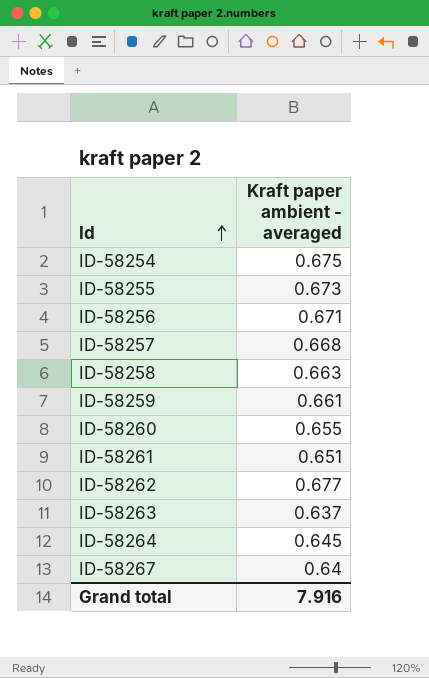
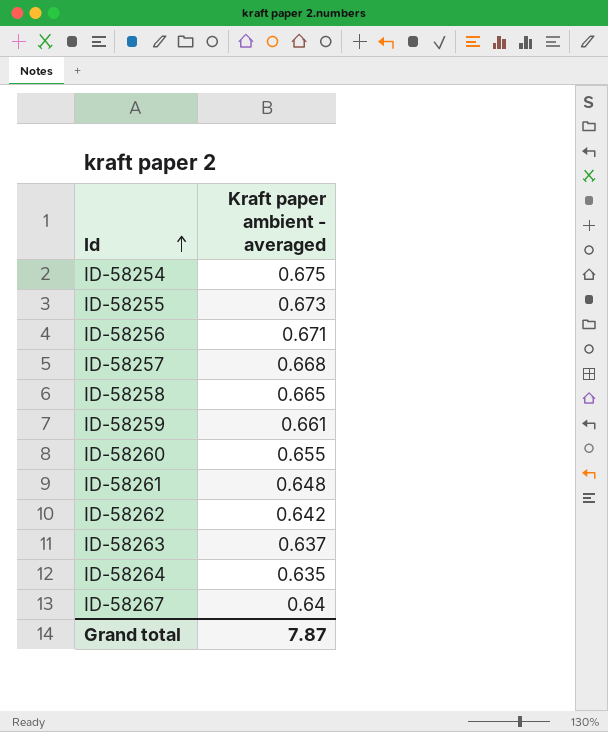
ID-58258 | Kraft paper ambient - averaged: 0.663 -> 0.665
ID-58261 | Kraft paper ambient - averaged: 0.651 -> 0.648
ID-58262 | Kraft paper ambient - averaged: 0.677 -> 0.642
ID-58264 | Kraft paper ambient - averaged: 0.645 -> 0.635
Grand total | Kraft paper ambient - averaged: 7.916 -> 7.87

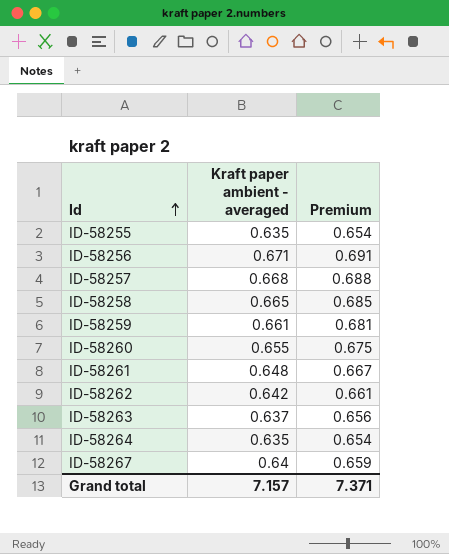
column Premium | formula: none -> [Kraft paper ambient - averaged] * 1.03
row ID-58254: 0.675 -> none
ID-58255 | Kraft paper ambient - averaged: 0.673 -> 0.635
Grand total | Kraft paper ambient - averaged: 7.87 -> 7.157

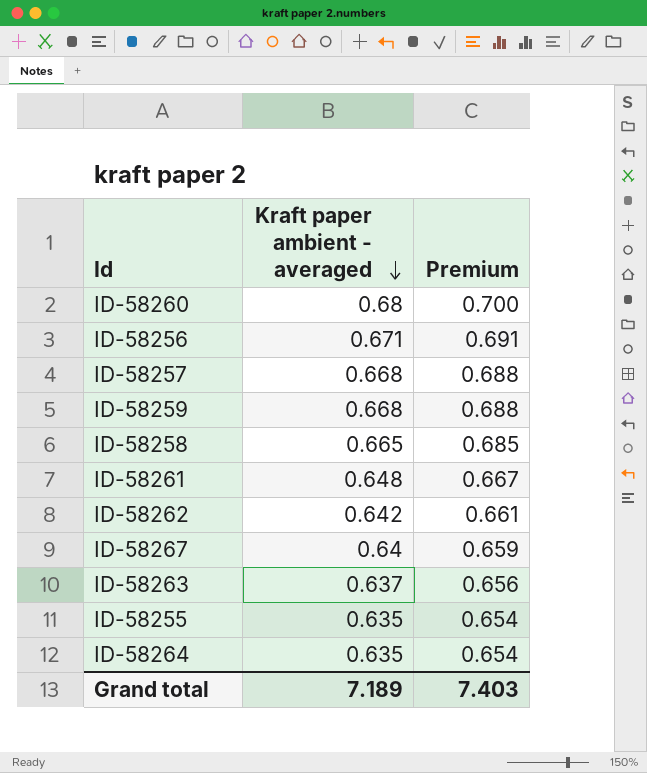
row order: Id ascending -> Kraft paper ambient - averaged descending
ID-58260 | Kraft paper ambient - averaged: 0.655 -> 0.68
ID-58260 | Premium: 0.675 -> 0.700
ID-58259 | Kraft paper ambient - averaged: 0.661 -> 0.668
ID-58259 | Premium: 0.681 -> 0.688
Grand total | Kraft paper ambient - averaged: 7.157 -> 7.189
Grand total | Premium: 7.371 -> 7.403

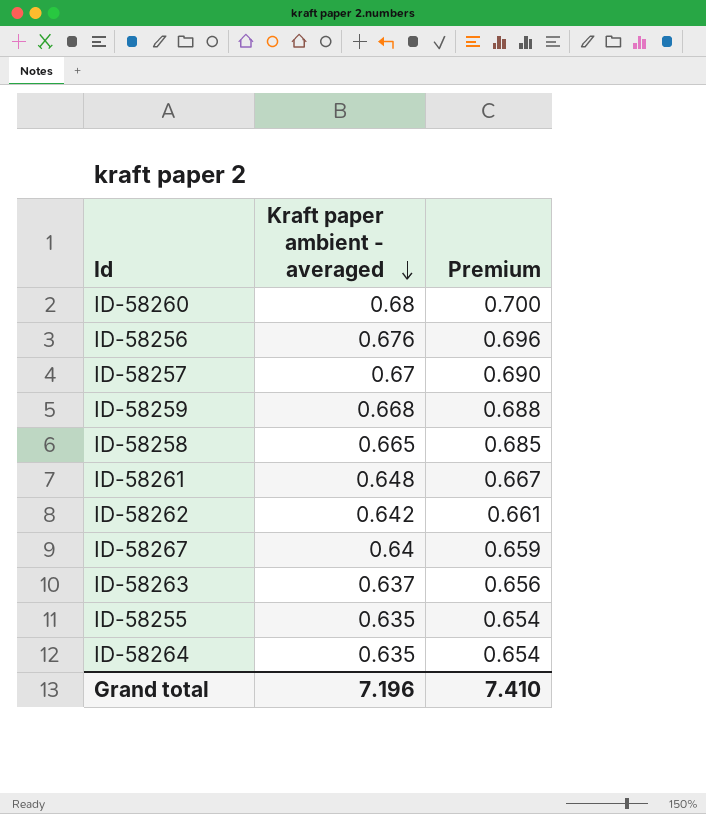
ID-58256 | Kraft paper ambient - averaged: 0.671 -> 0.676
ID-58256 | Premium: 0.691 -> 0.696
ID-58257 | Kraft paper ambient - averaged: 0.668 -> 0.67
ID-58257 | Premium: 0.688 -> 0.690
Grand total | Kraft paper ambient - averaged: 7.189 -> 7.196
Grand total | Premium: 7.403 -> 7.410

